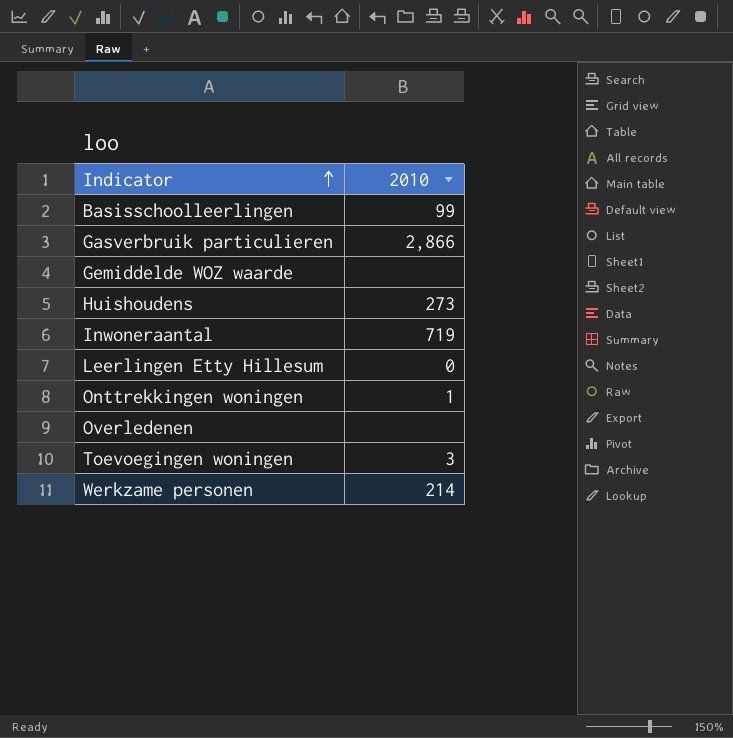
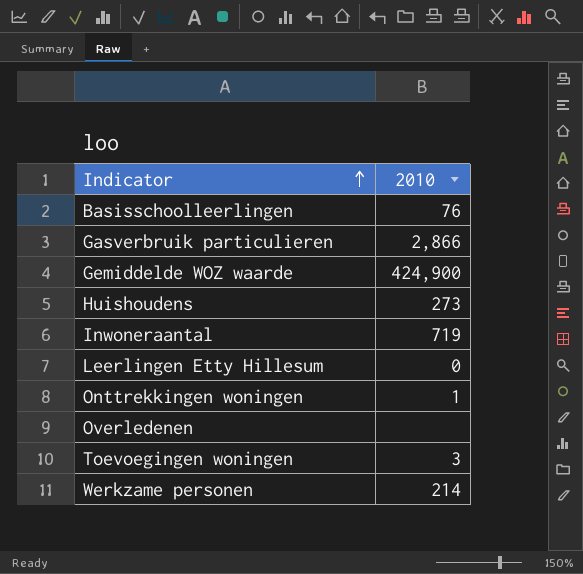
Basisschoolleerlingen | 2010: 99 -> 76
Gemiddelde WOZ waarde | 2010: none -> 424,900

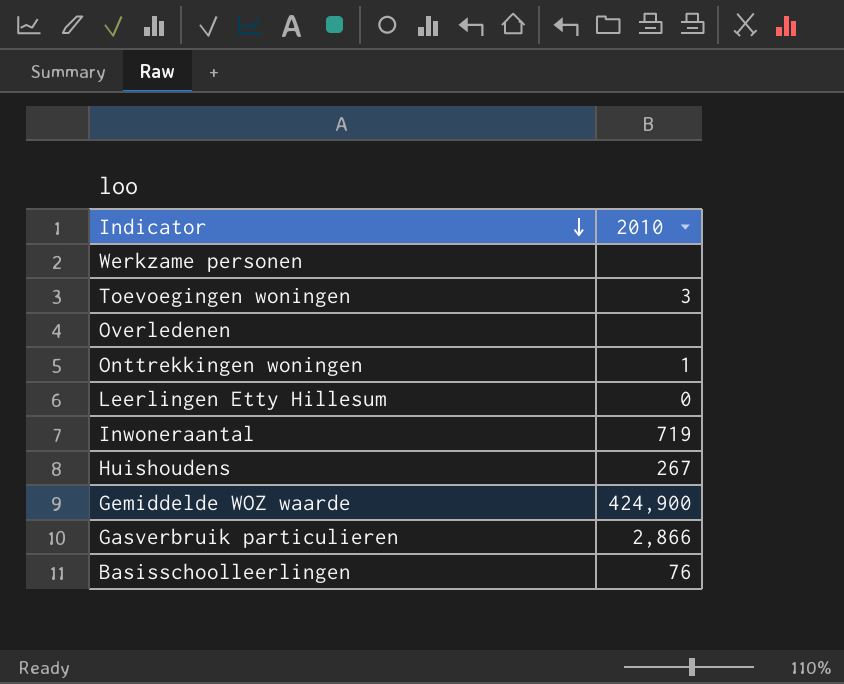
row order: Indicator ascending -> Indicator descending
Werkzame personen | 2010: 214 -> none
Huishoudens | 2010: 273 -> 267

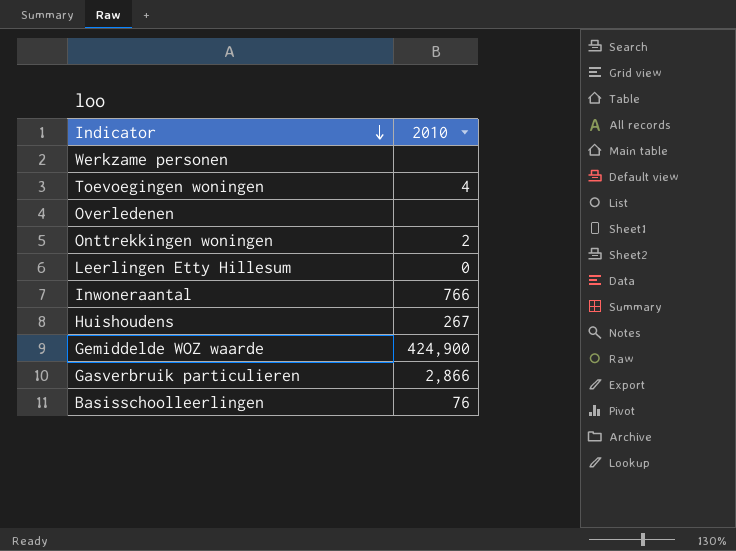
Toevoegingen woningen | 2010: 3 -> 4
Onttrekkingen woningen | 2010: 1 -> 2
Inwoneraantal | 2010: 719 -> 766

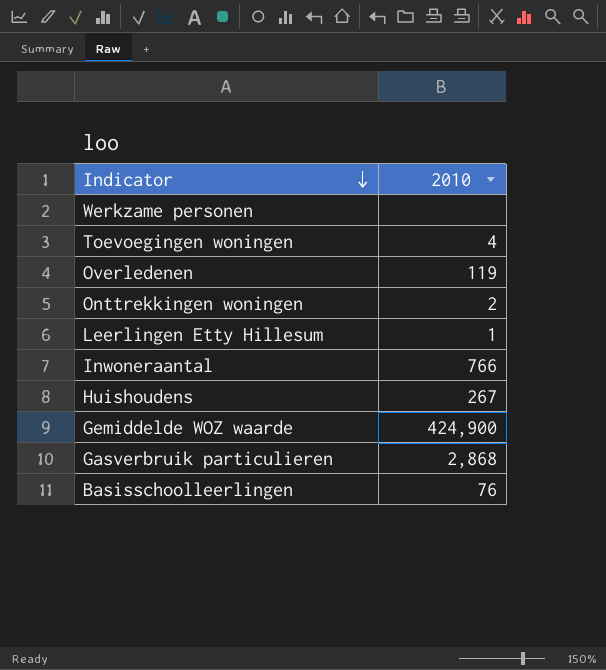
Overledenen | 2010: none -> 119
Leerlingen Etty Hillesum | 2010: 0 -> 1
Gasverbruik particulieren | 2010: 2,866 -> 2,868

